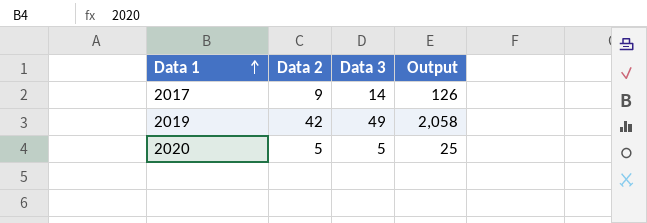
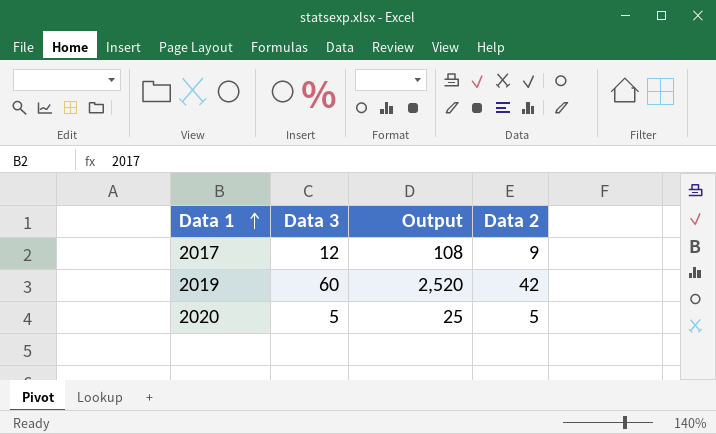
column Data 2 | position: 2 -> 4
2017 | Data 3: 14 -> 12
2017 | Output: 126 -> 108
2019 | Data 3: 49 -> 60
2019 | Output: 2,058 -> 2,520

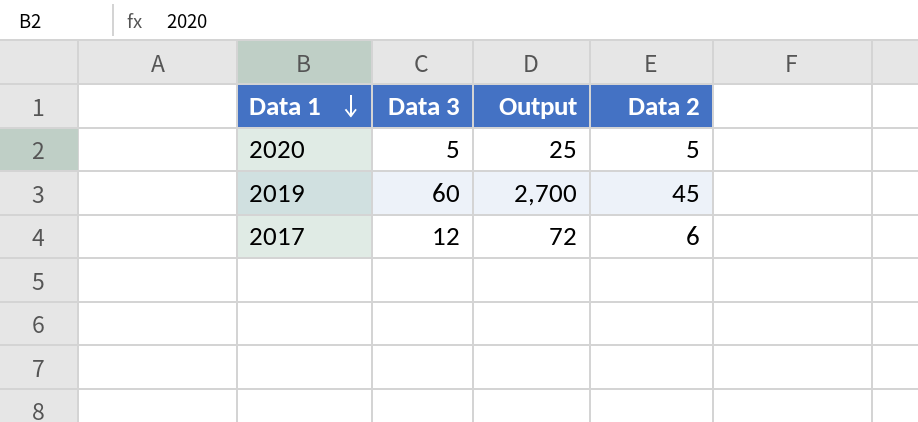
row order: Data 1 ascending -> Data 1 descending
2019 | Output: 2,520 -> 2,700
2019 | Data 2: 42 -> 45
2017 | Output: 108 -> 72
2017 | Data 2: 9 -> 6

